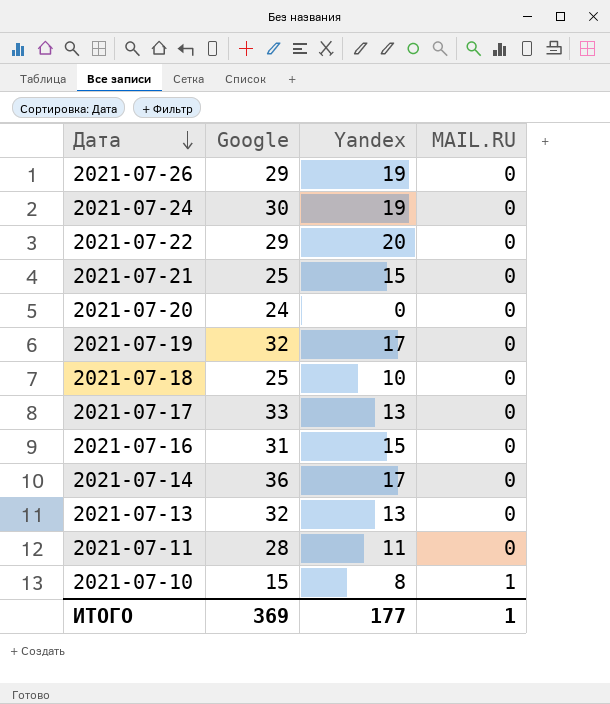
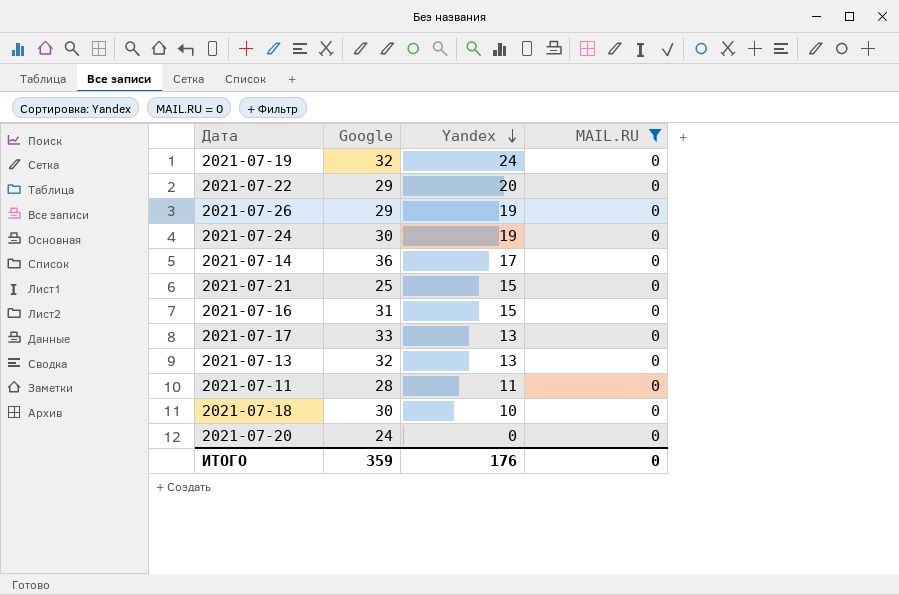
filter: none -> MAIL.RU = 0
row order: Дата descending -> Yandex descending
2021-07-19 | Yandex: 17 -> 24
2021-07-18 | Google: 25 -> 30
ИТОГО | Google: 369 -> 359
ИТОГО | Yandex: 177 -> 176
ИТОГО | MAIL.RU: 1 -> 0

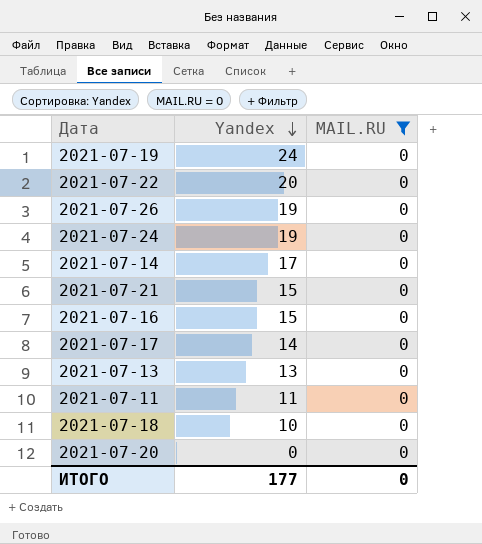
column Google | position: 2 -> none
2021-07-17 | Yandex: 13 -> 14
ИТОГО | Yandex: 176 -> 177

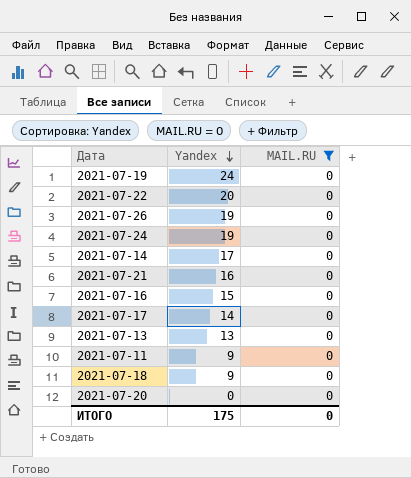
2021-07-21 | Yandex: 15 -> 16
2021-07-11 | Yandex: 11 -> 9
2021-07-18 | Yandex: 10 -> 9
ИТОГО | Yandex: 177 -> 175

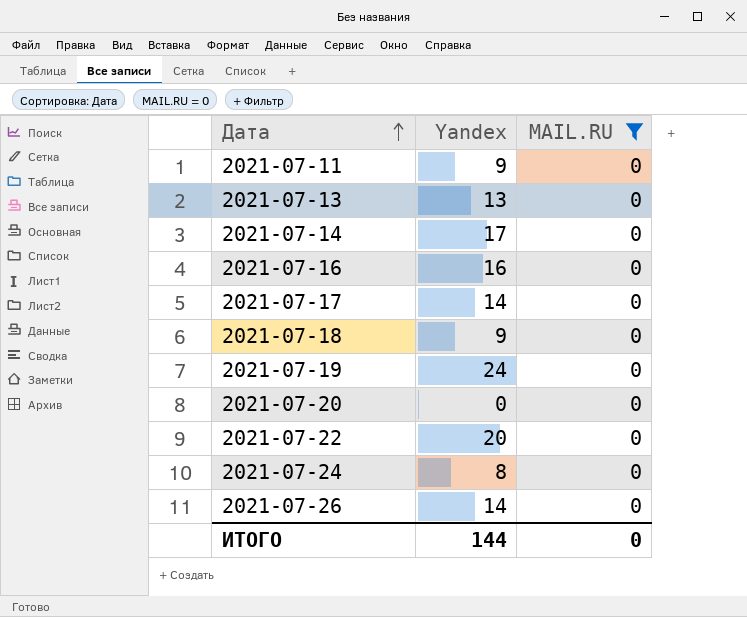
row order: Yandex descending -> Дата ascending
row 2021-07-21: 16 | 0 -> none
2021-07-16 | Yandex: 15 -> 16
2021-07-24 | Yandex: 19 -> 8
2021-07-26 | Yandex: 19 -> 14
ИТОГО | Yandex: 175 -> 144

